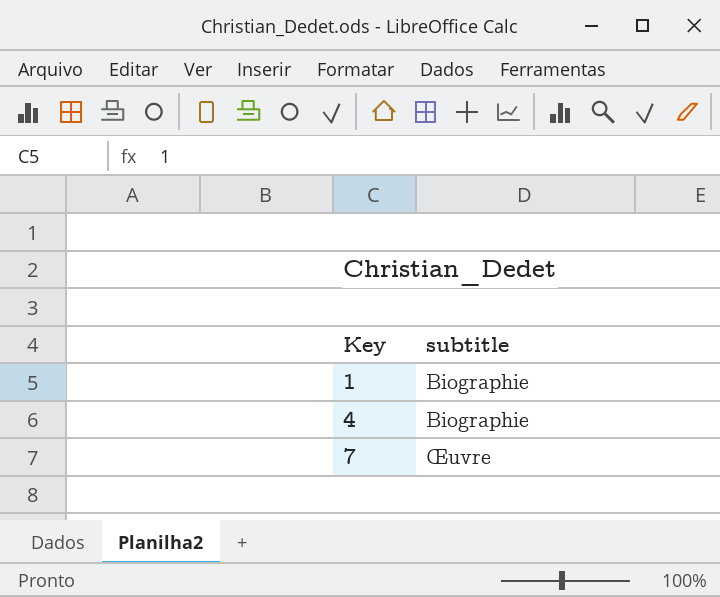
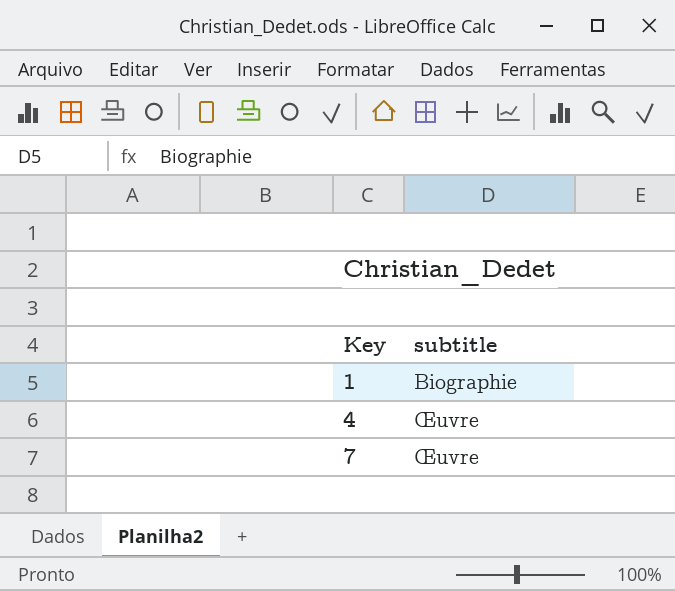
4 | subtitle: Biographie -> Œuvre

